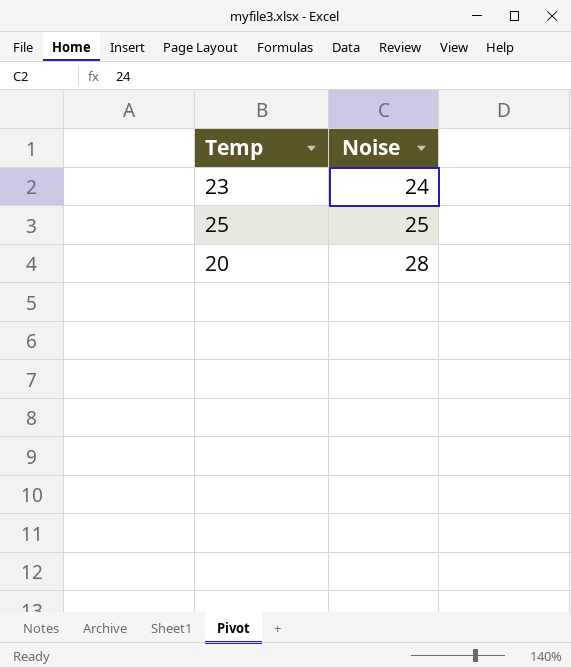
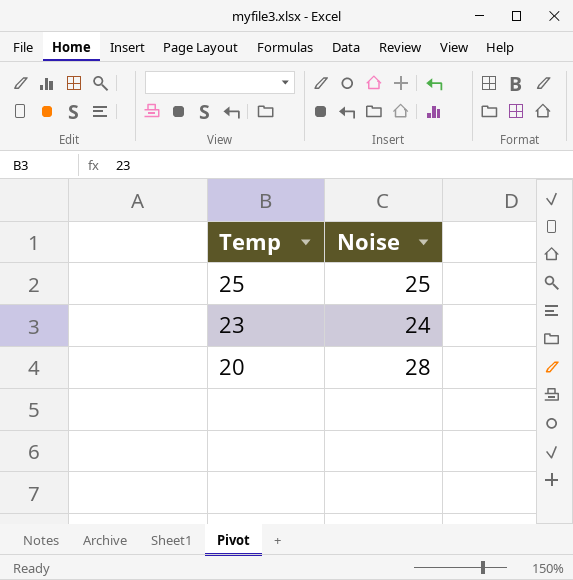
row order: Noise ascending -> Temp descending

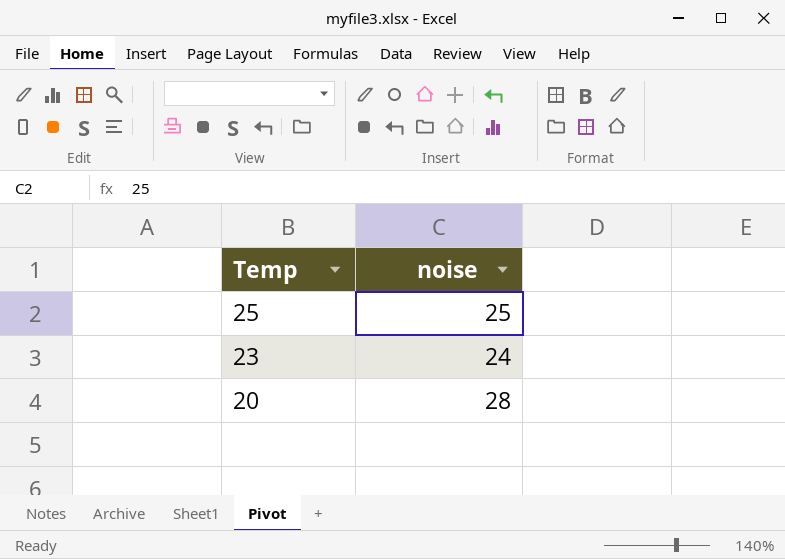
column name: Noise -> noise

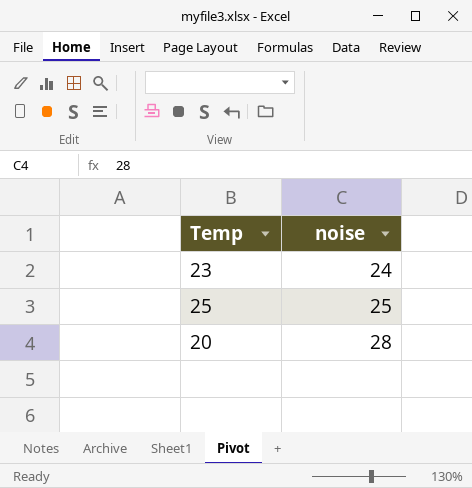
row order: Temp descending -> noise ascending

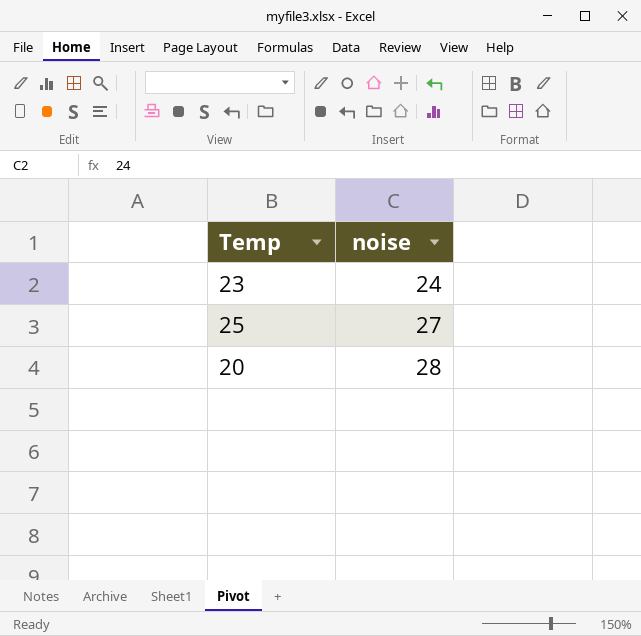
25 | noise: 25 -> 27

